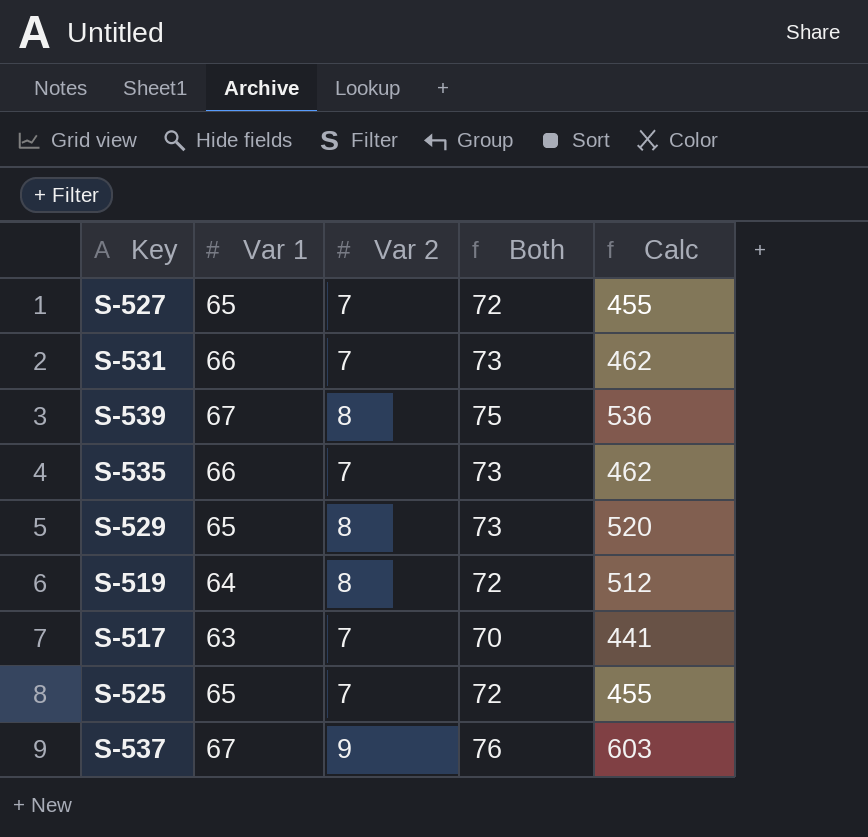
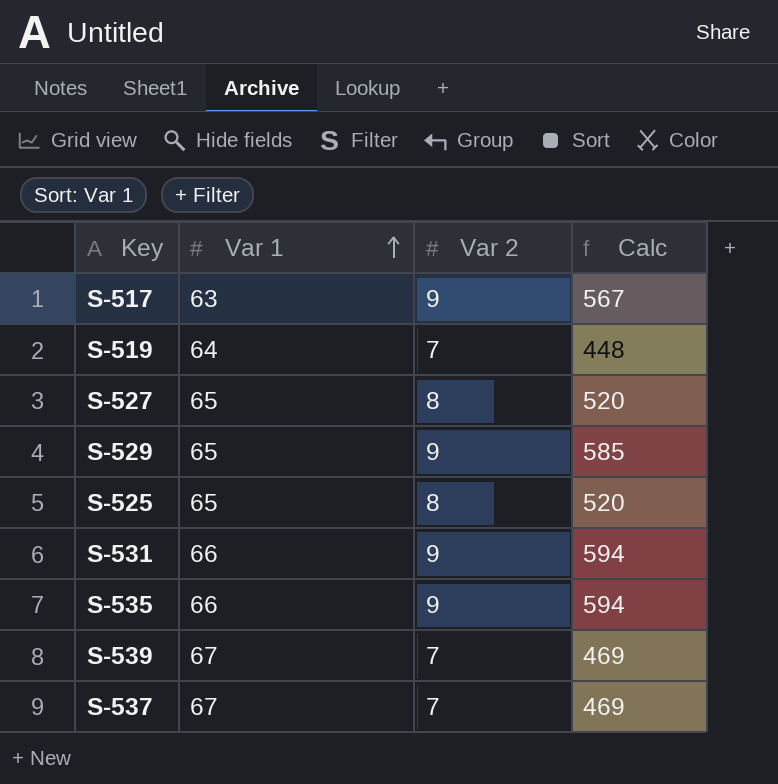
row order: none -> Var 1 ascending
column Both | formula: [Var 1] + [Var 2] -> none
S-517 | Var 2: 7 -> 9
S-517 | Calc: 441 -> 567
S-519 | Var 2: 8 -> 7
S-519 | Calc: 512 -> 448
S-527 | Var 2: 7 -> 8
S-527 | Calc: 455 -> 520
S-529 | Var 2: 8 -> 9
S-529 | Calc: 520 -> 585
S-525 | Var 2: 7 -> 8
S-525 | Calc: 455 -> 520
S-531 | Var 2: 7 -> 9
S-531 | Calc: 462 -> 594
S-535 | Var 2: 7 -> 9
S-535 | Calc: 462 -> 594
S-539 | Var 2: 8 -> 7
S-539 | Calc: 536 -> 469
S-537 | Var 2: 9 -> 7
S-537 | Calc: 603 -> 469

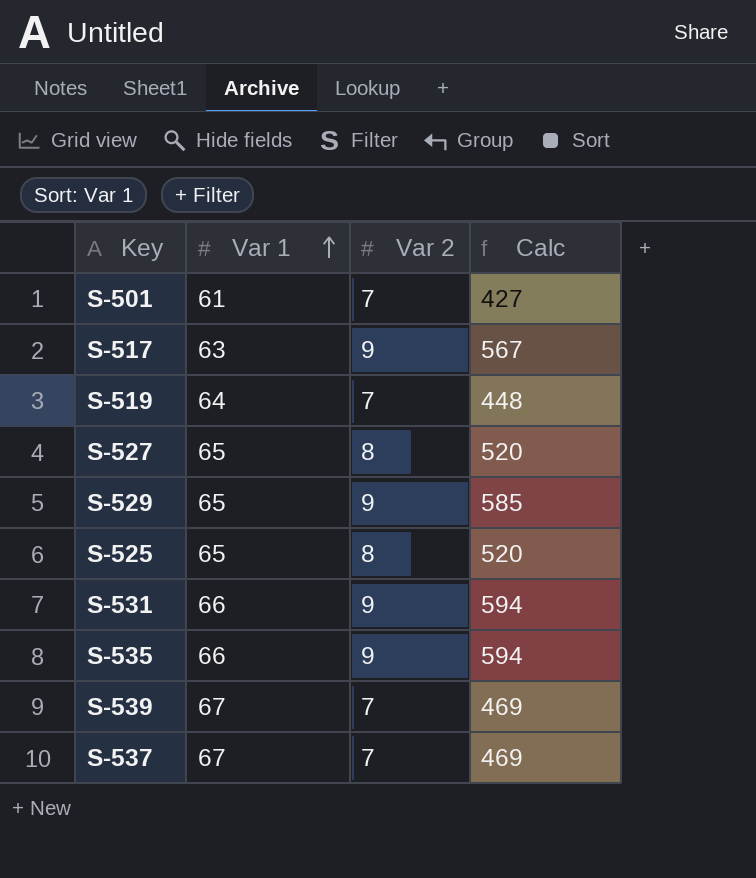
row S-501: none -> 61 | 7 | 427

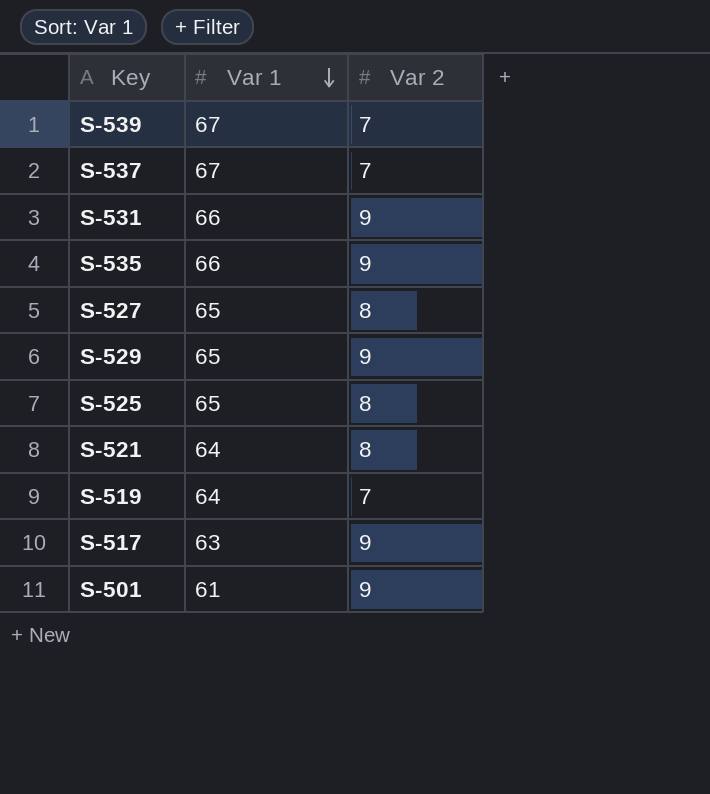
row order: Var 1 ascending -> Var 1 descending
column Calc | formula: [Var 1] * [Var 2] -> none
row S-521: none -> 64 | 8
S-501 | Var 2: 7 -> 9

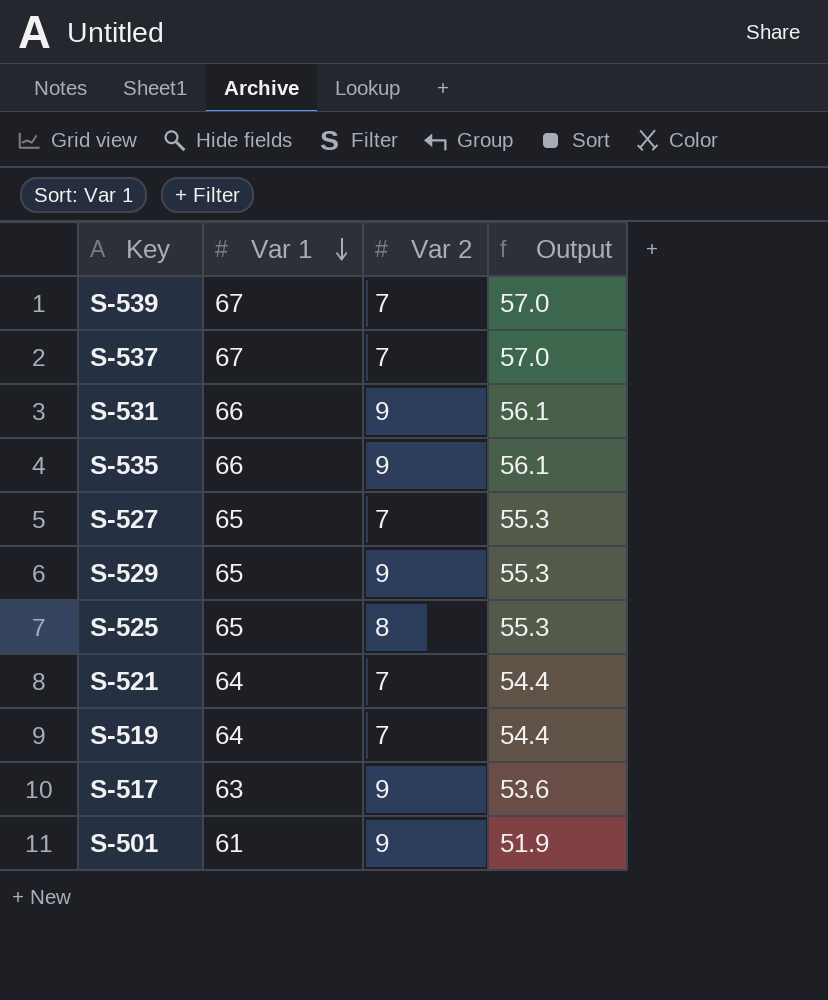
column Output | formula: none -> [Var 1] * 0.85
S-527 | Var 2: 8 -> 7
S-521 | Var 2: 8 -> 7

